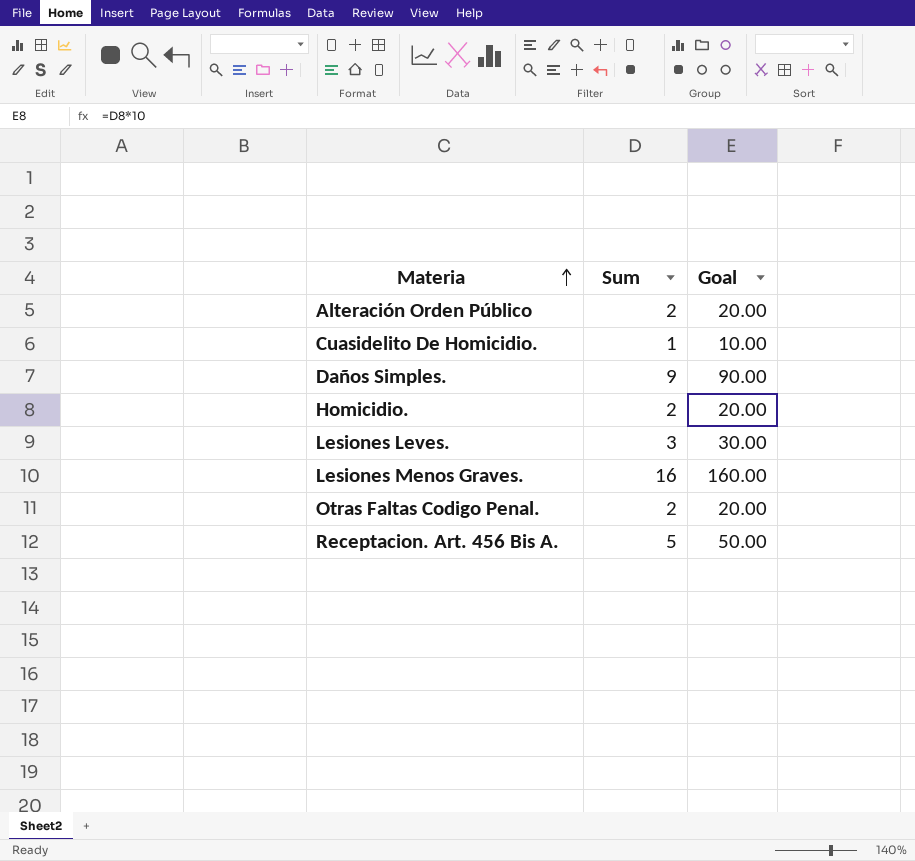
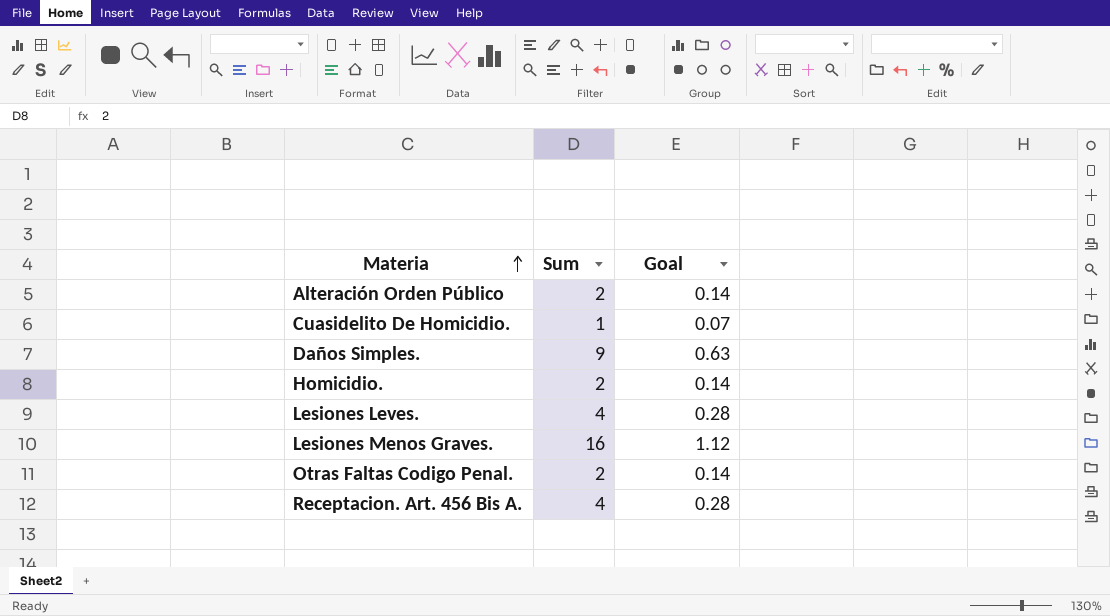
column Goal | formula: [Sum] * 10 -> [Sum] * 0.07
Lesiones Leves. | Sum: 3 -> 4
Receptacion. Art. 456 Bis A. | Sum: 5 -> 4

